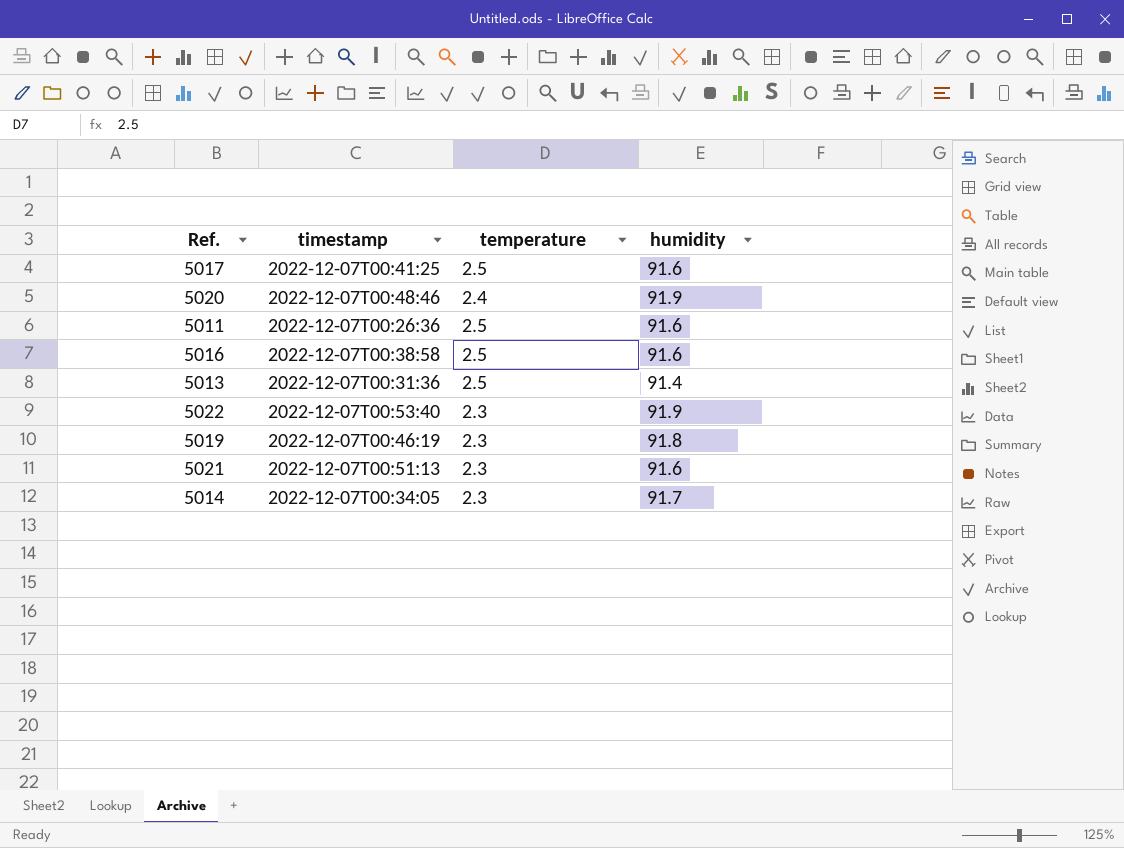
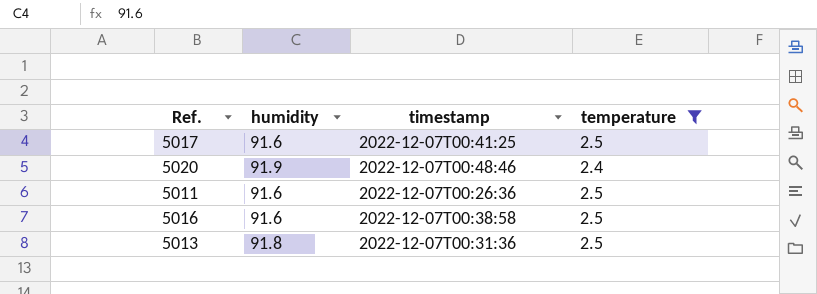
filter: none -> temperature != 2.3
column humidity | position: 4 -> 2
5013 | humidity: 91.4 -> 91.8

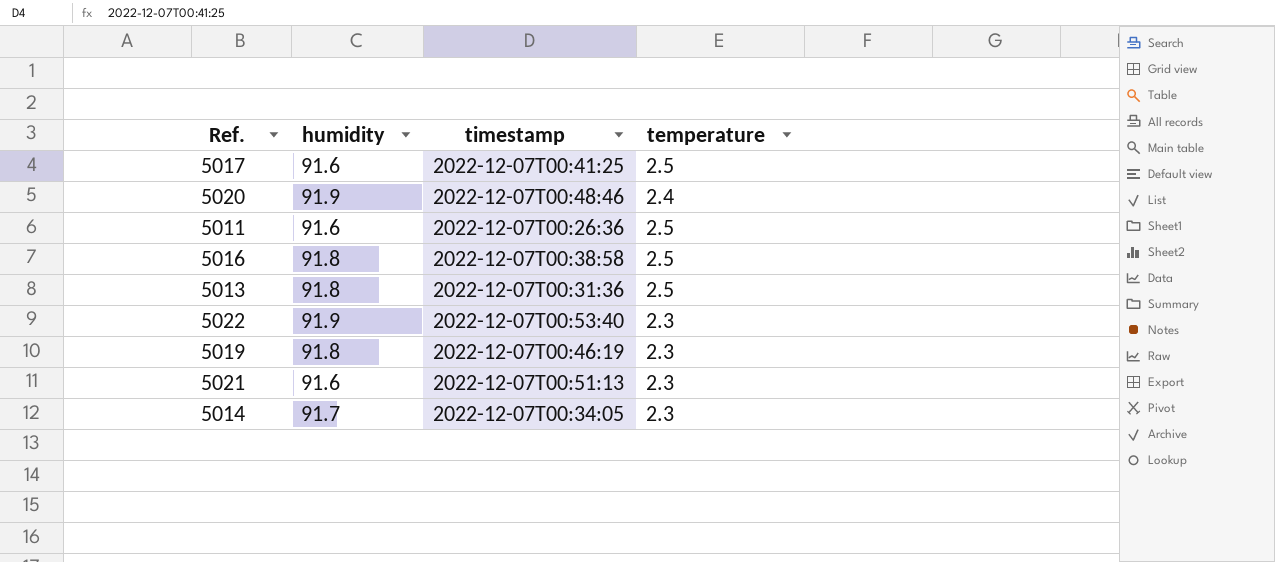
filter: temperature != 2.3 -> none
5016 | humidity: 91.6 -> 91.8

